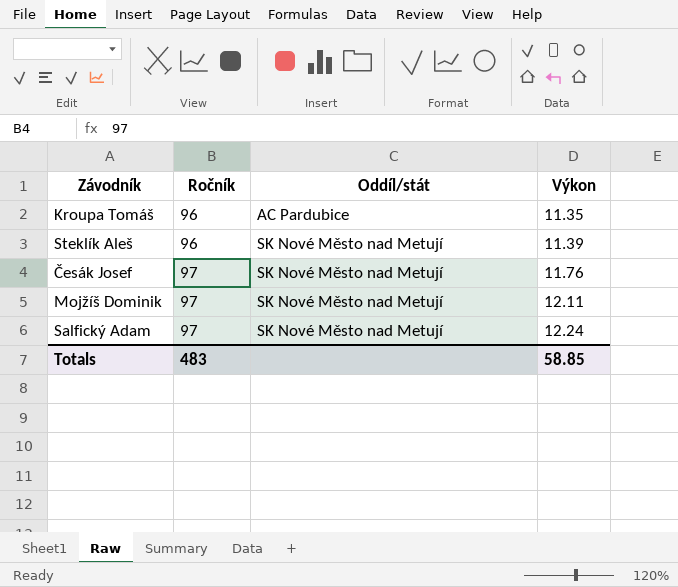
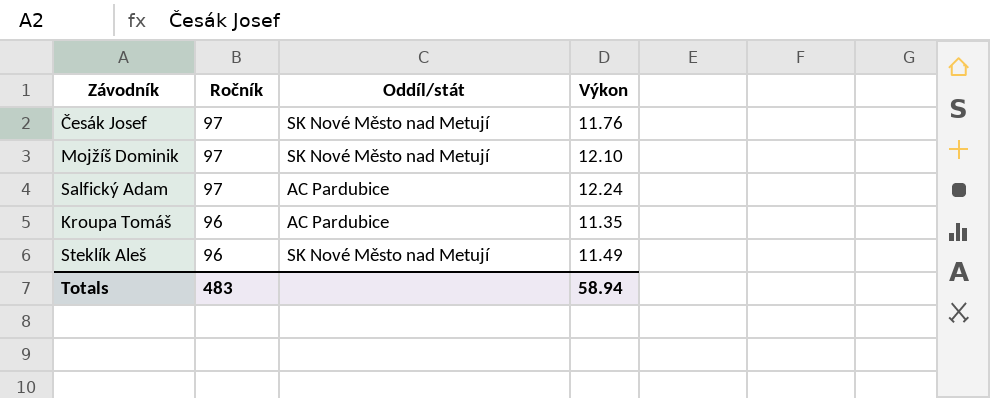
row order: Ročník ascending -> Ročník descending
Mojžíš Dominik | Výkon: 12.11 -> 12.10
Salfický Adam | Oddíl/stát: SK Nové Město nad Metují -> AC Pardubice
Steklík Aleš | Výkon: 11.39 -> 11.49
Totals | Výkon: 58.85 -> 58.94

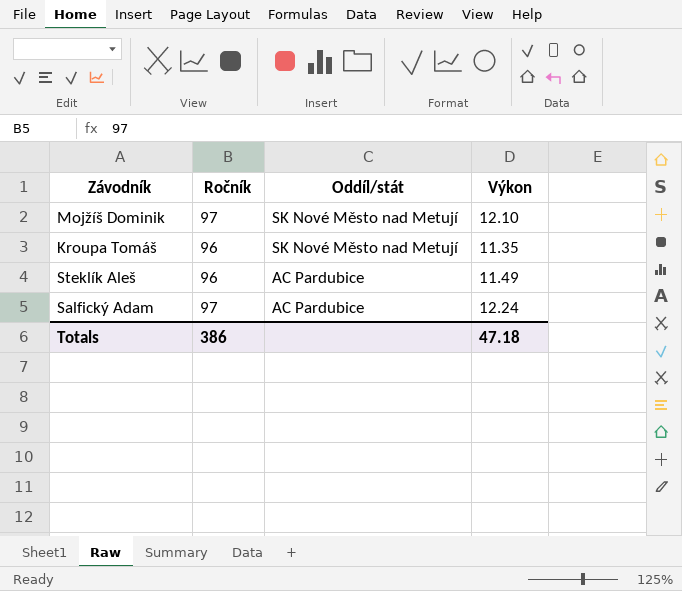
row order: Ročník descending -> Oddíl/stát descending
row Česák Josef: 97 | SK Nové Město nad Metují | 11.76 -> none
Kroupa Tomáš | Oddíl/stát: AC Pardubice -> SK Nové Město nad Metují
Steklík Aleš | Oddíl/stát: SK Nové Město nad Metují -> AC Pardubice
Totals | Ročník: 483 -> 386
Totals | Výkon: 58.94 -> 47.18

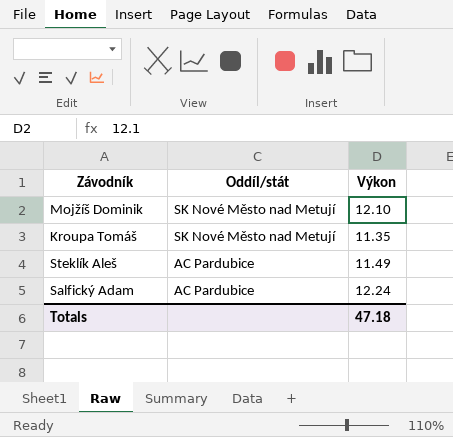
column Ročník | position: 2 -> none

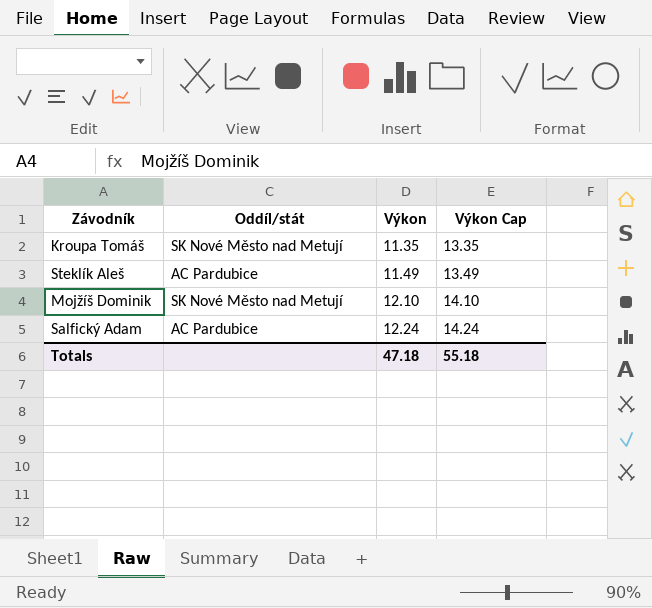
row order: Oddíl/stát descending -> Výkon ascending
column Výkon Cap | formula: none -> [Výkon] + 2

